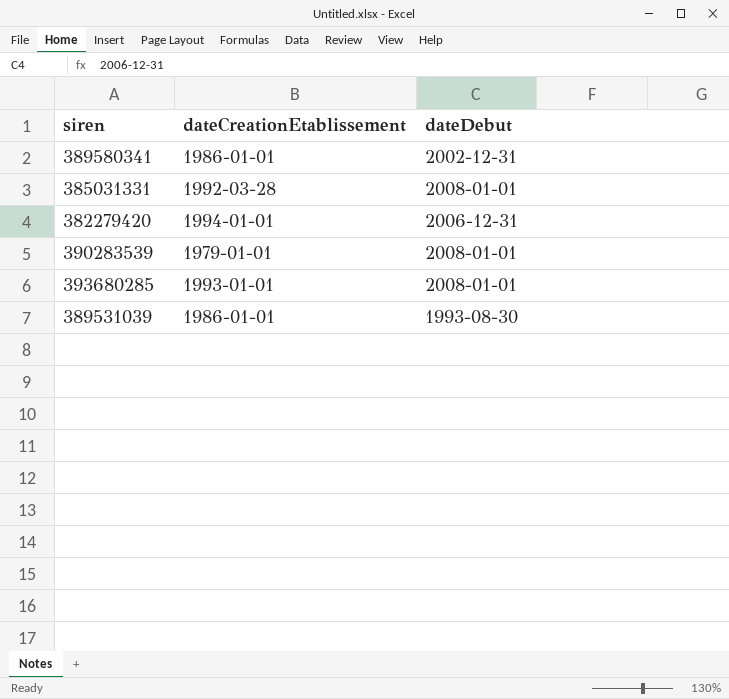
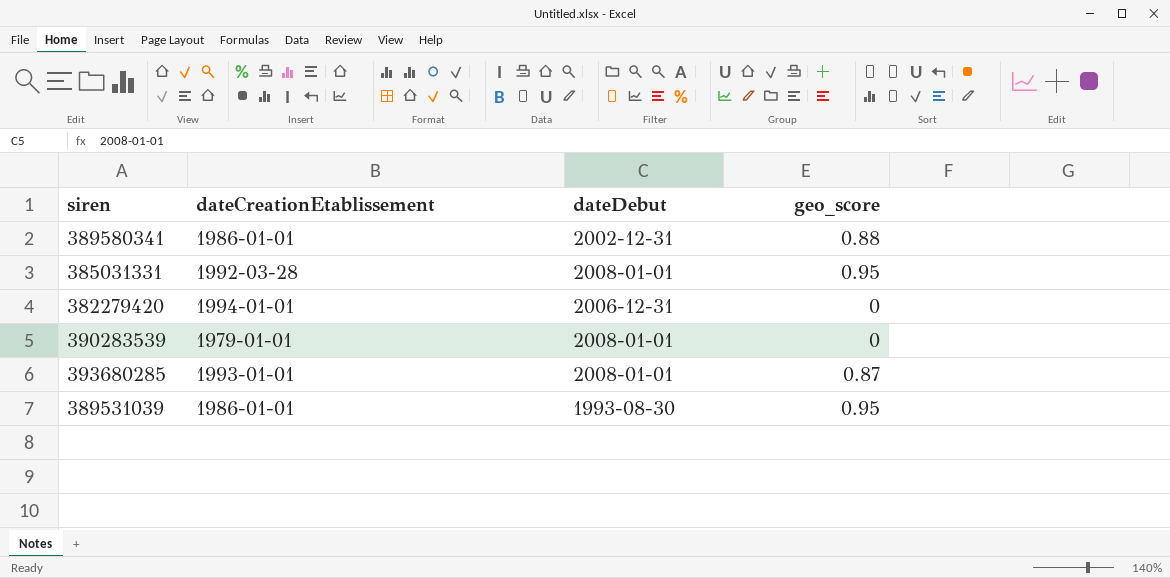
column geo_score | position: none -> 4

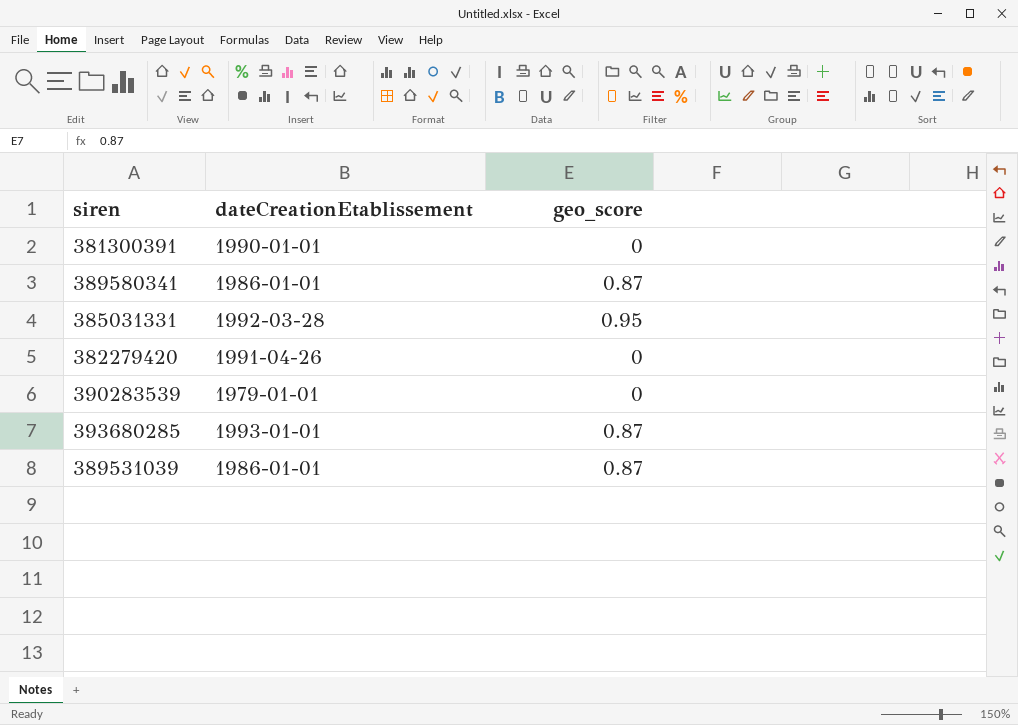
column dateDebut | position: 3 -> none
row 381300391: none -> 1990-01-01 | 0
389580341 | geo_score: 0.88 -> 0.87
382279420 | dateCreationEtablissement: 1994-01-01 -> 1991-04-26
389531039 | geo_score: 0.95 -> 0.87

